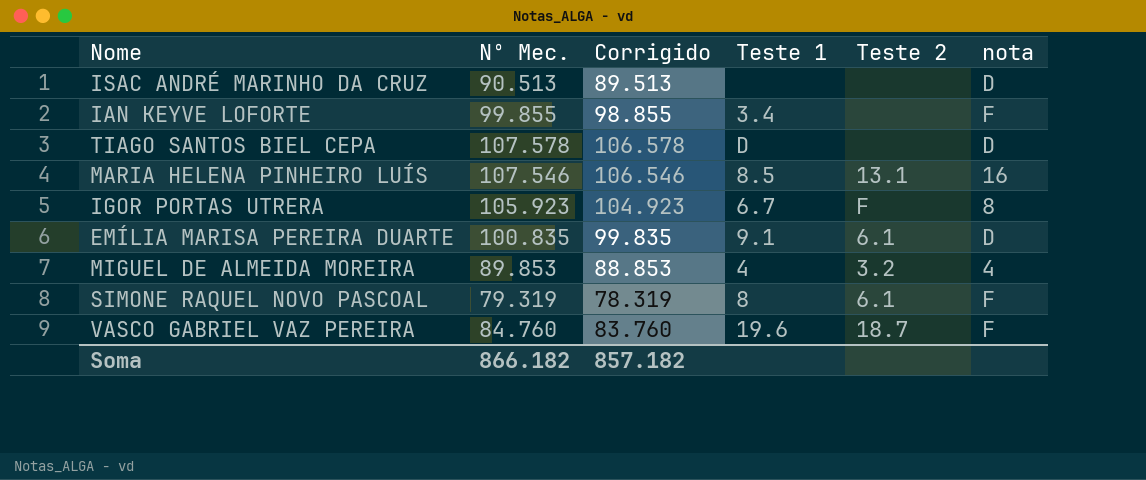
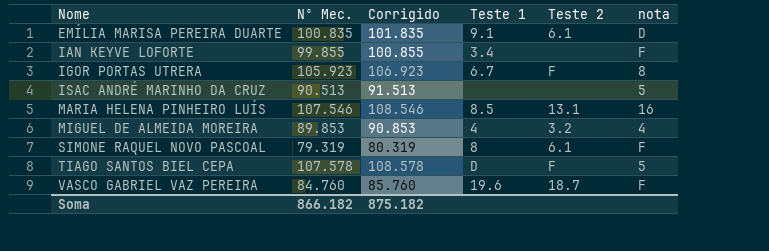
row order: none -> Nome ascending
column Corrigido | formula: [Nº Mec.] - 1000 -> [Nº Mec.] + 1000
ISAC ANDRÉ MARINHO DA CRUZ | nota: D -> 5
TIAGO SANTOS BIEL CEPA | Teste 2: none -> F
TIAGO SANTOS BIEL CEPA | nota: D -> 5
Soma | Corrigido: 857.182 -> 875.182

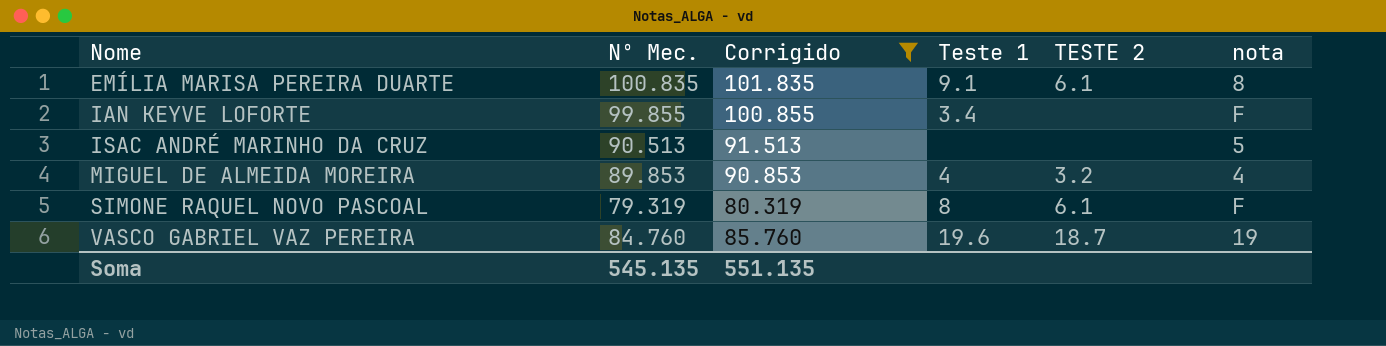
filter: none -> Corrigido <= 101.835
column name: Teste 2 -> TESTE 2
EMÍLIA MARISA PEREIRA DUARTE | nota: D -> 8
VASCO GABRIEL VAZ PEREIRA | nota: F -> 19
Soma | Nº Mec.: 866.182 -> 545.135
Soma | Corrigido: 875.182 -> 551.135

